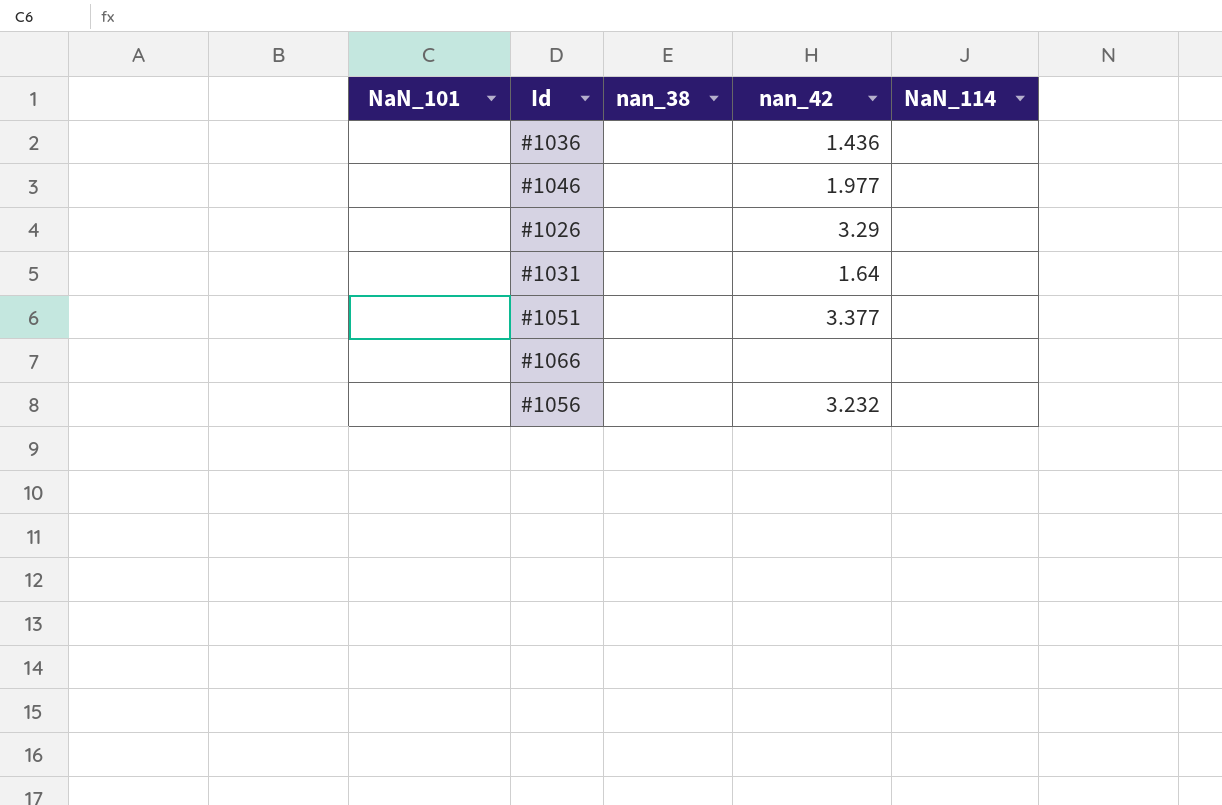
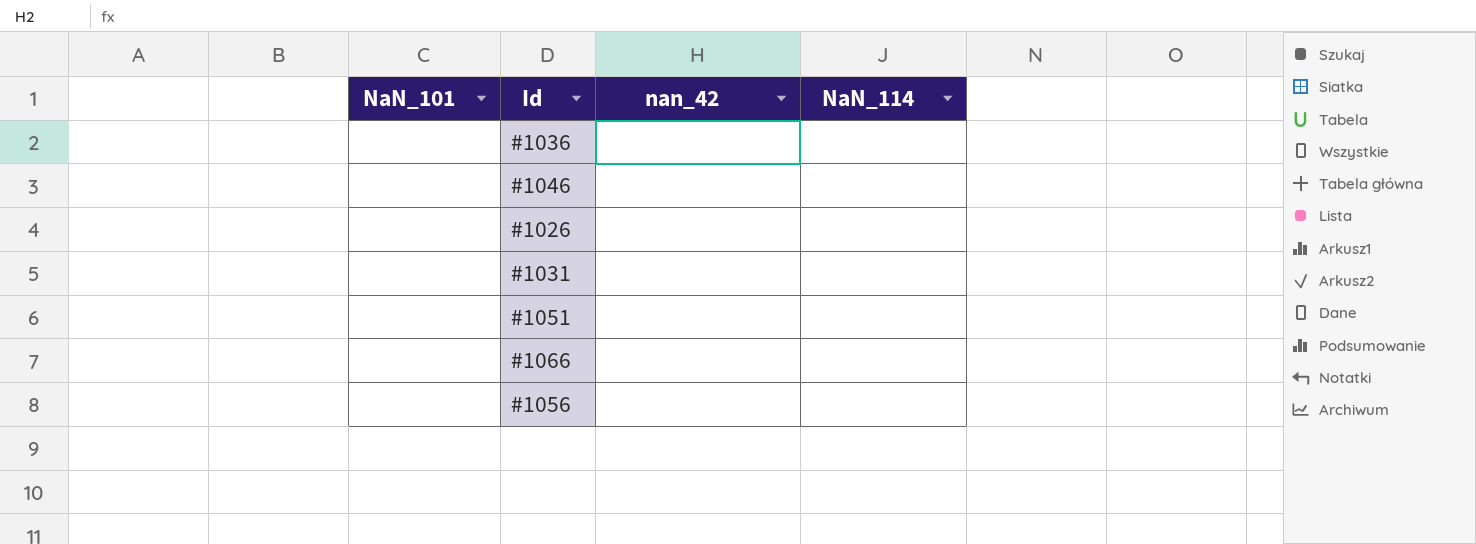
column nan_38 | position: 3 -> none
#1036 | nan_42: 1.436 -> none
#1046 | nan_42: 1.977 -> none
#1026 | nan_42: 3.29 -> none
#1031 | nan_42: 1.64 -> none
#1051 | nan_42: 3.377 -> none
#1056 | nan_42: 3.232 -> none

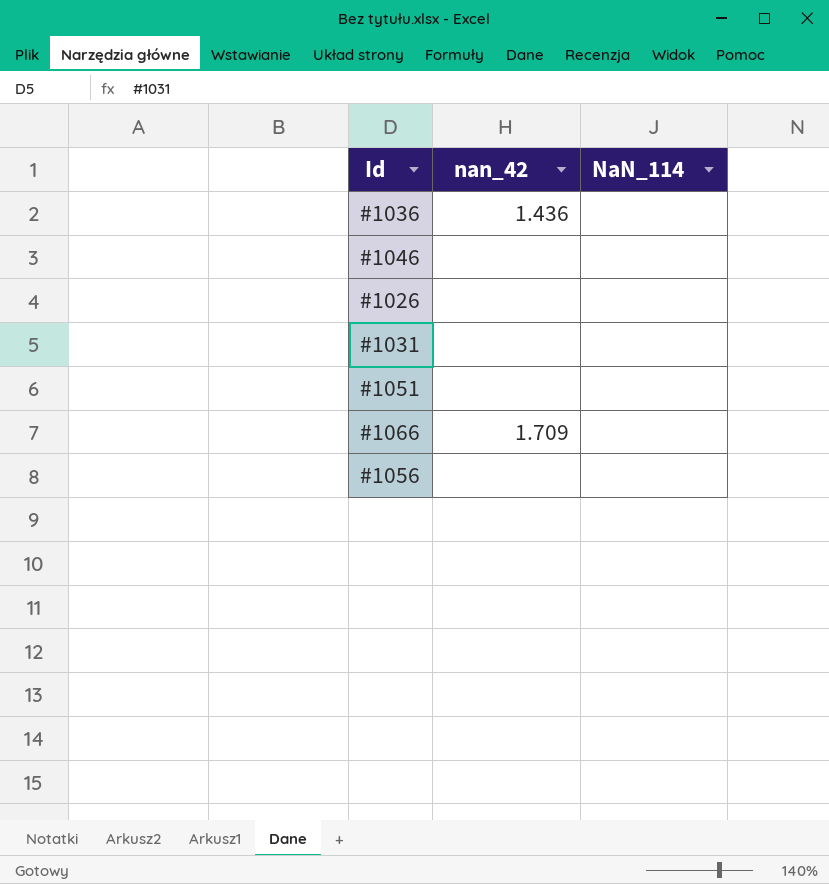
column NaN_101 | position: 1 -> none
#1036 | nan_42: none -> 1.436
#1066 | nan_42: none -> 1.709

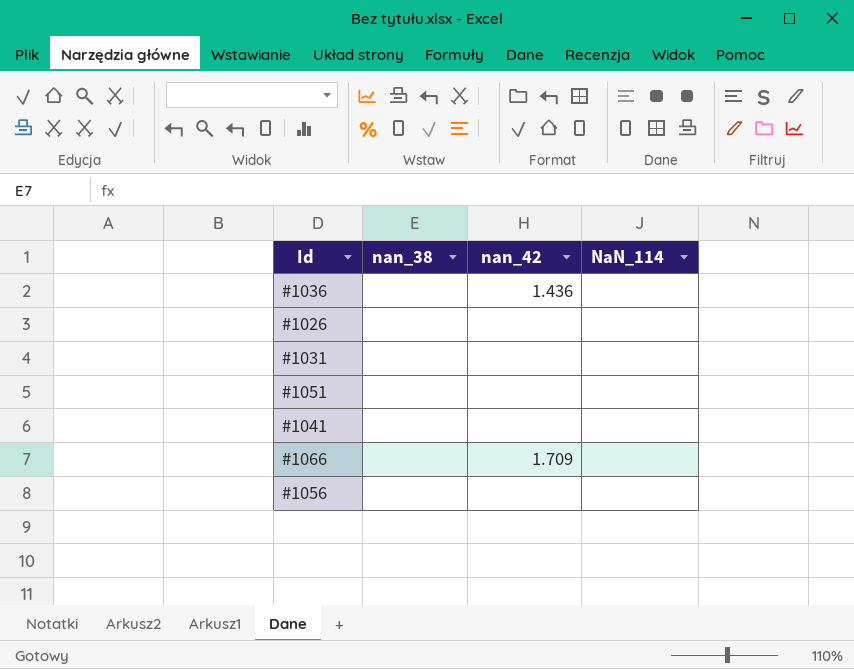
column nan_38 | position: none -> 2
row #1046: none | none -> none
row #1041: none -> none | none | none

